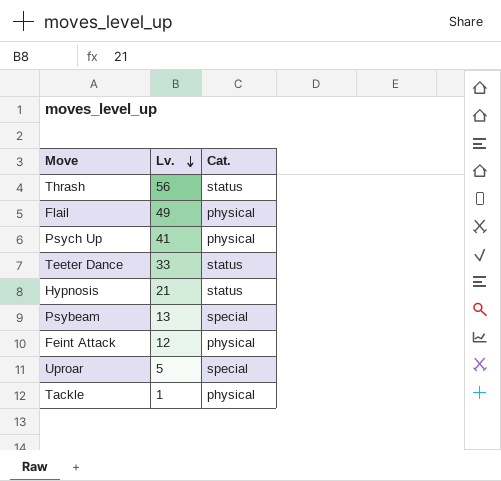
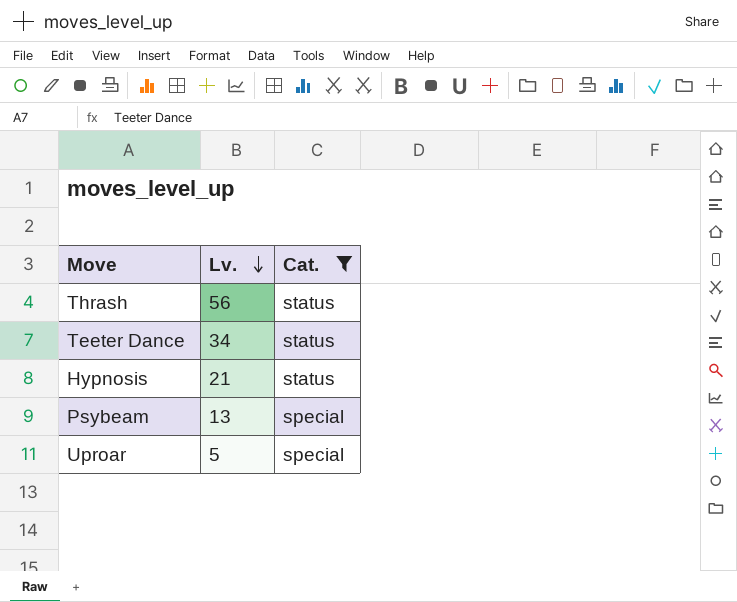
filter: none -> Cat. != physical
Teeter Dance | Lv.: 33 -> 34

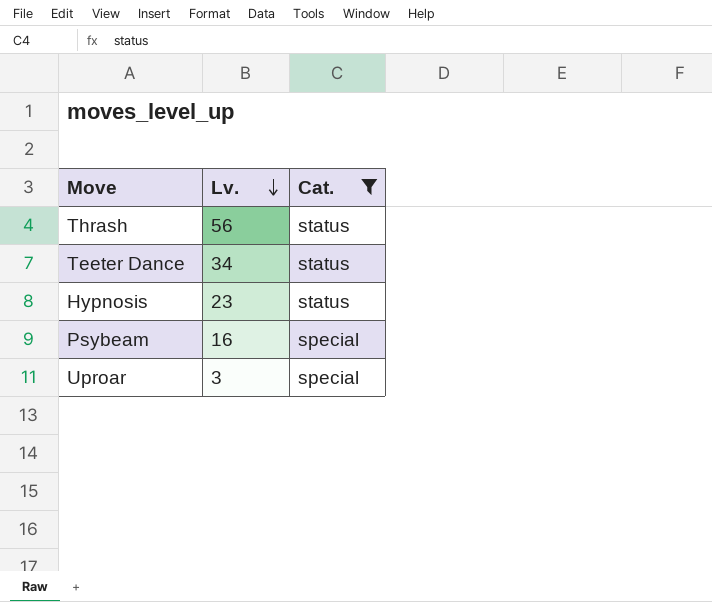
Hypnosis | Lv.: 21 -> 23
Psybeam | Lv.: 13 -> 16
Uproar | Lv.: 5 -> 3

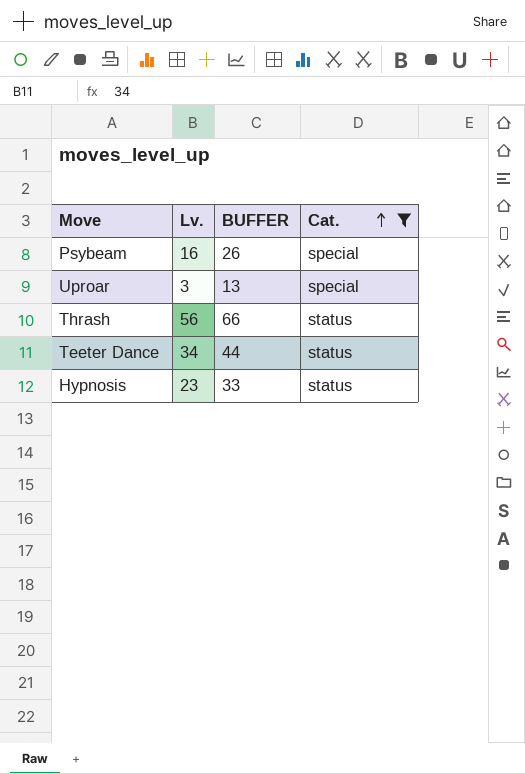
row order: Lv. descending -> Cat. ascending
column BUFFER | formula: none -> [Lv.] + 10

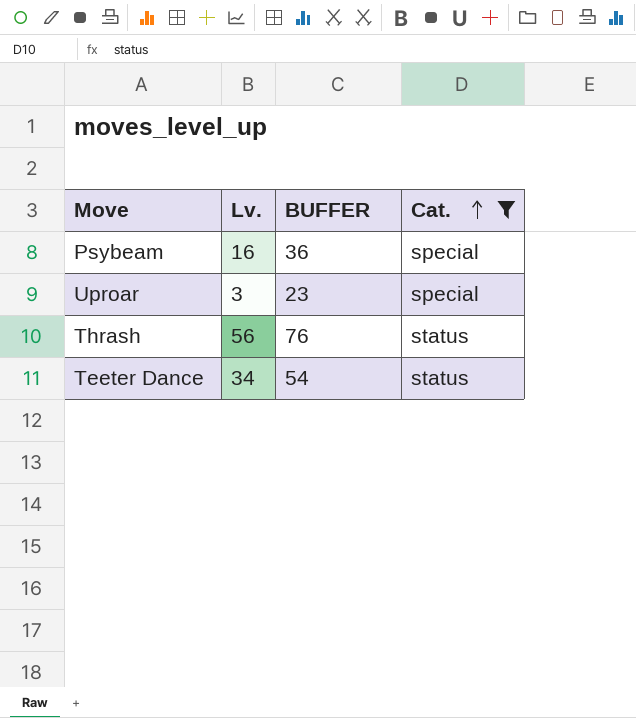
column BUFFER | formula: [Lv.] + 10 -> [Lv.] + 20
row Hypnosis: 23 | 33 | status -> none

